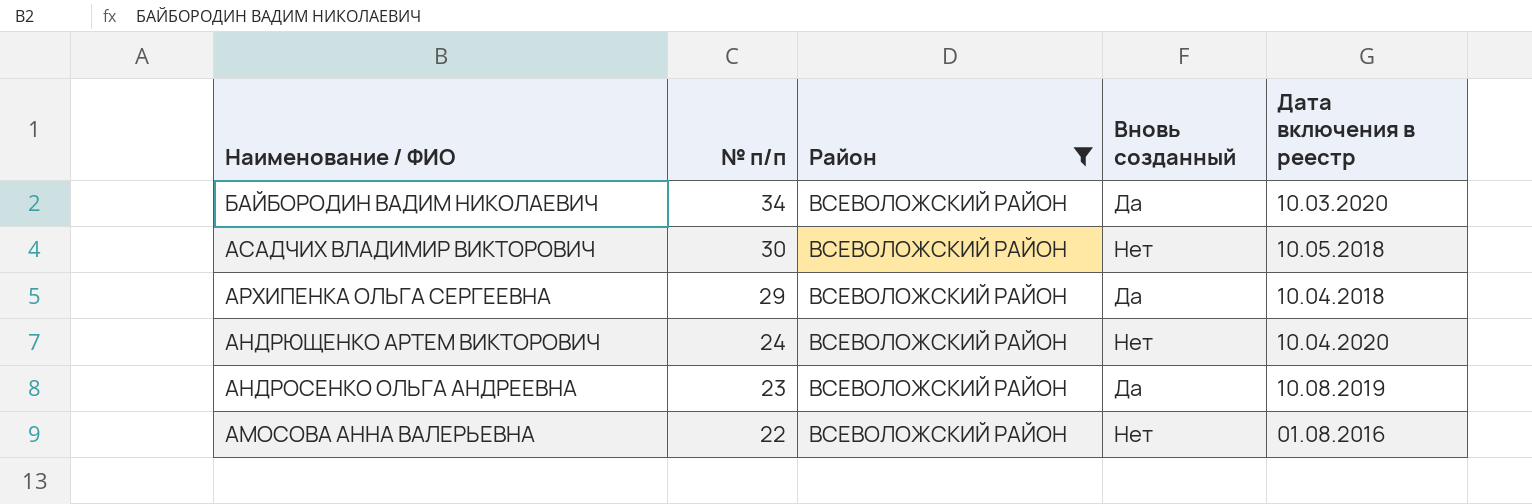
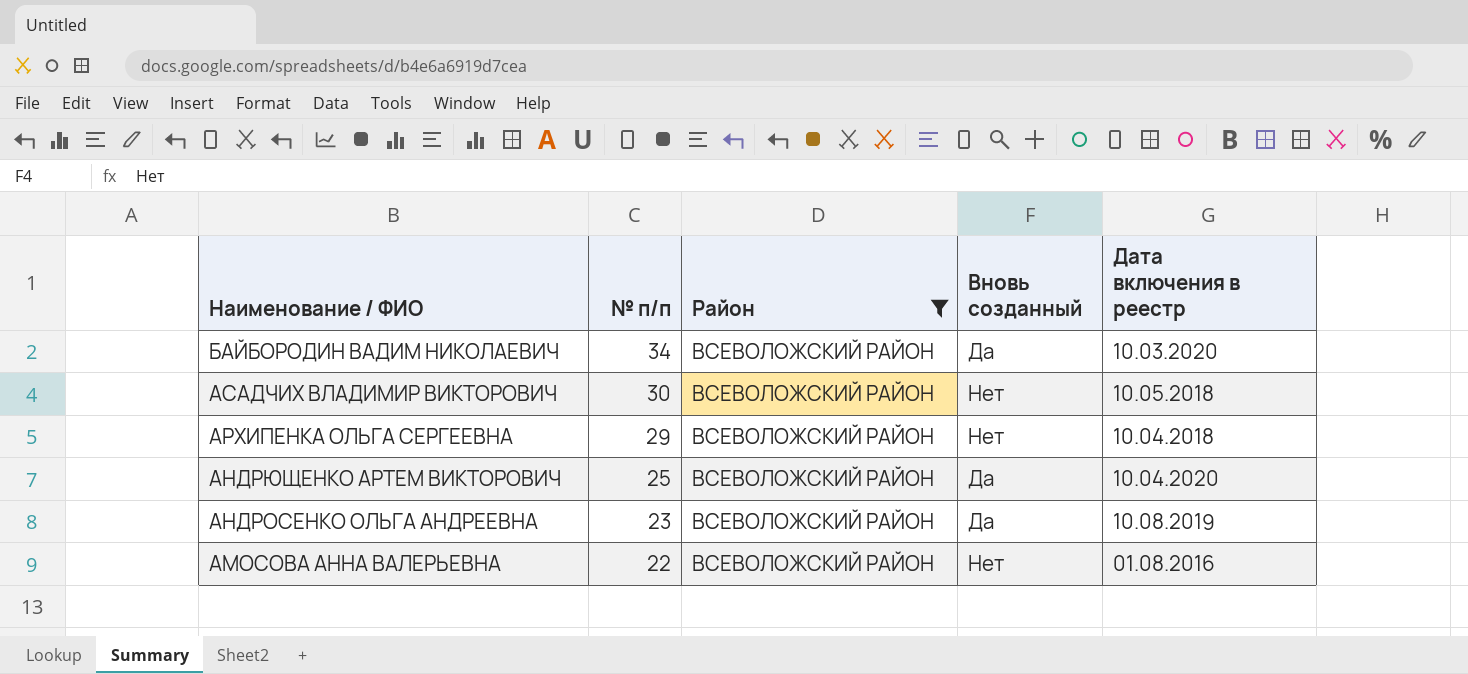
АРХИПЕНКА ОЛЬГА СЕРГЕЕВНА | Вновь созданный: Да -> Нет
АНДРЮЩЕНКО АРТЕМ ВИКТОРОВИЧ | № п/п: 24 -> 25
АНДРЮЩЕНКО АРТЕМ ВИКТОРОВИЧ | Вновь созданный: Нет -> Да

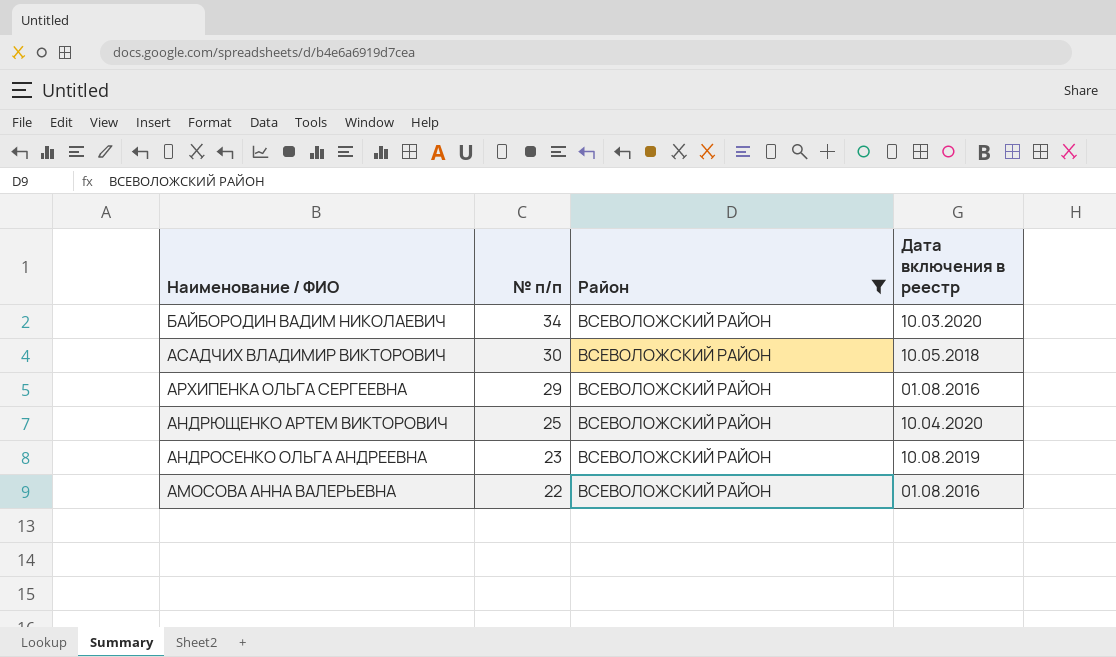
column Вновь созданный | position: 4 -> none
АРХИПЕНКА ОЛЬГА СЕРГЕЕВНА | Дата включения в реестр: 10.04.2018 -> 01.08.2016

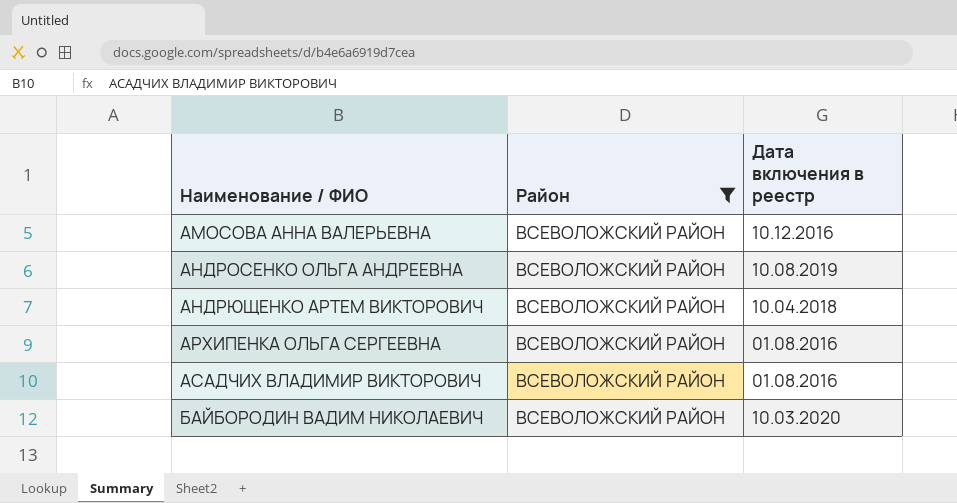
row order: Наименование / ФИО descending -> Наименование / ФИО ascending
column № п/п | position: 2 -> none
АМОСОВА АННА ВАЛЕРЬЕВНА | Дата включения в реестр: 01.08.2016 -> 10.12.2016
АНДРЮЩЕНКО АРТЕМ ВИКТОРОВИЧ | Дата включения в реестр: 10.04.2020 -> 10.04.2018
АСАДЧИХ ВЛАДИМИР ВИКТОРОВИЧ | Дата включения в реестр: 10.05.2018 -> 01.08.2016

